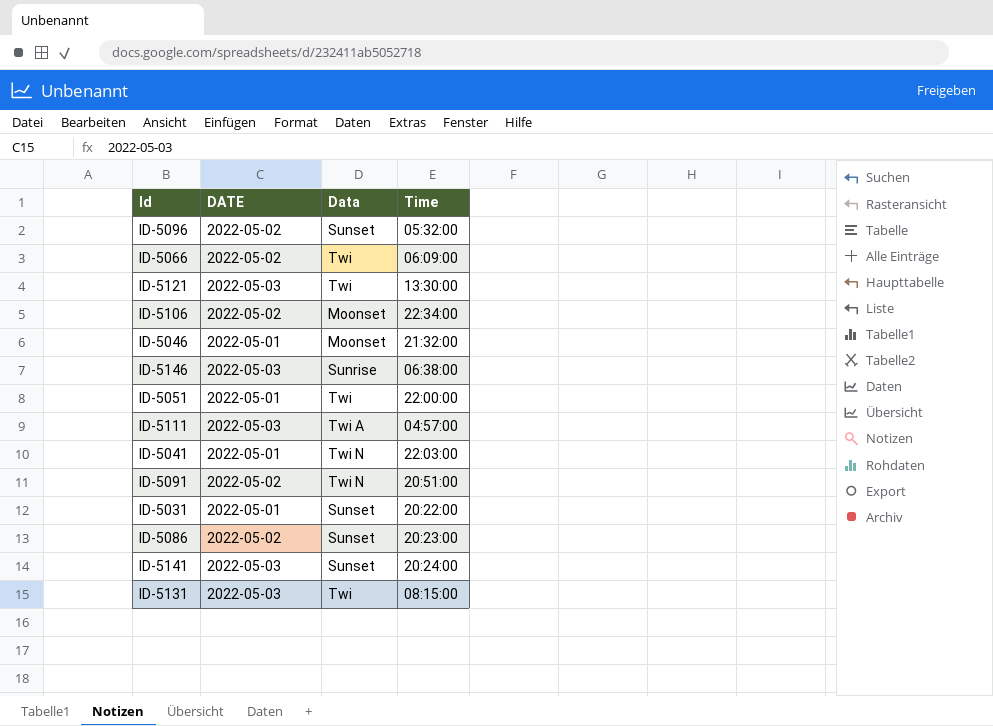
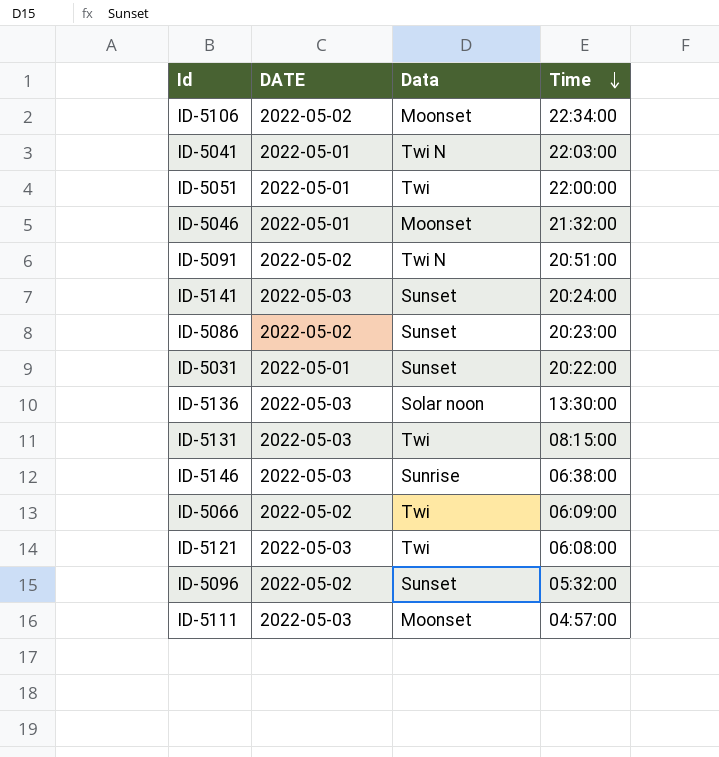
row order: none -> Time descending
row ID-5136: none -> 2022-05-03 | Solar noon | 13:30:00
ID-5121 | Time: 13:30:00 -> 06:08:00
ID-5111 | Data: Twi A -> Moonset

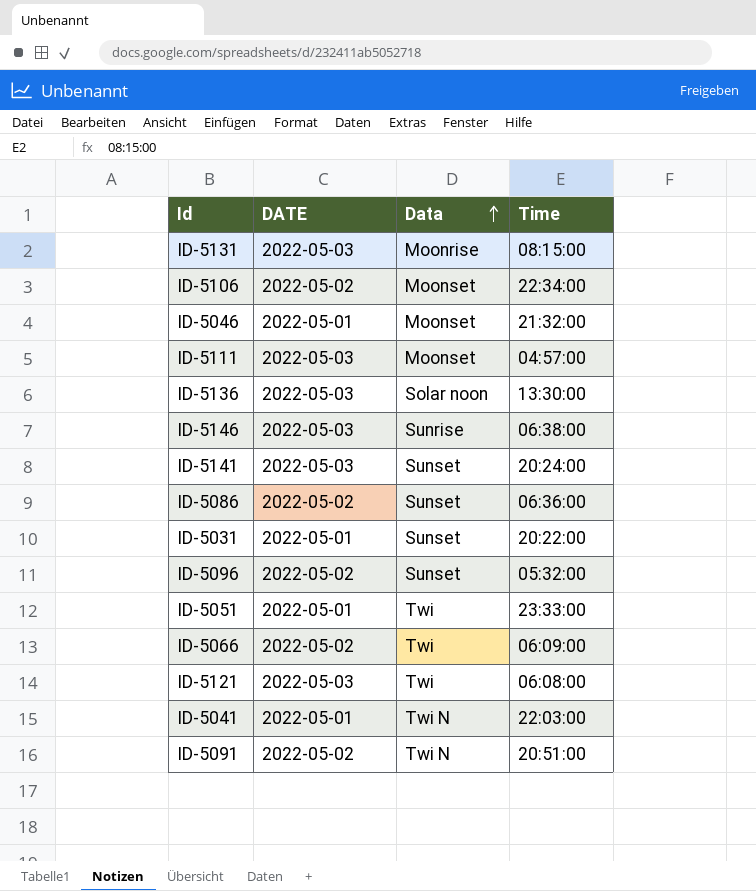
row order: Time descending -> Data ascending
ID-5131 | Data: Twi -> Moonrise
ID-5086 | Time: 20:23:00 -> 06:36:00
ID-5051 | Time: 22:00:00 -> 23:33:00

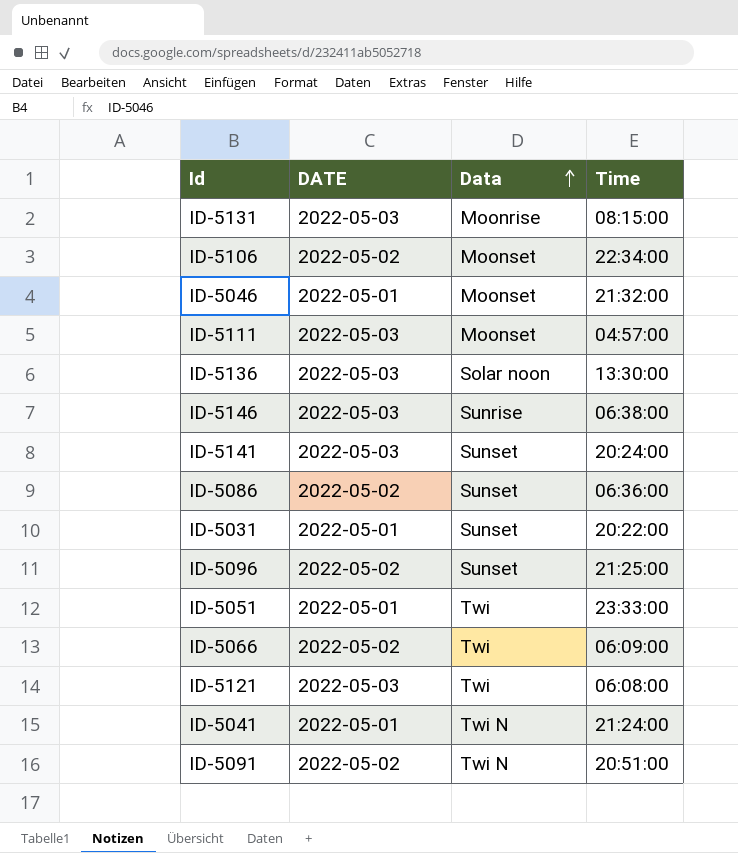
ID-5096 | Time: 05:32:00 -> 21:25:00
ID-5041 | Time: 22:03:00 -> 21:24:00

